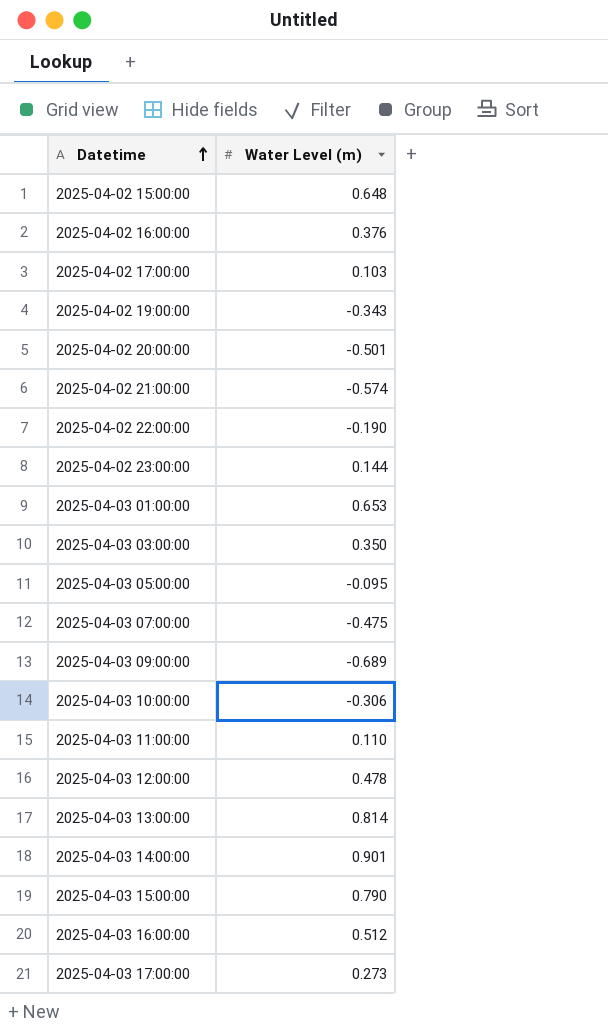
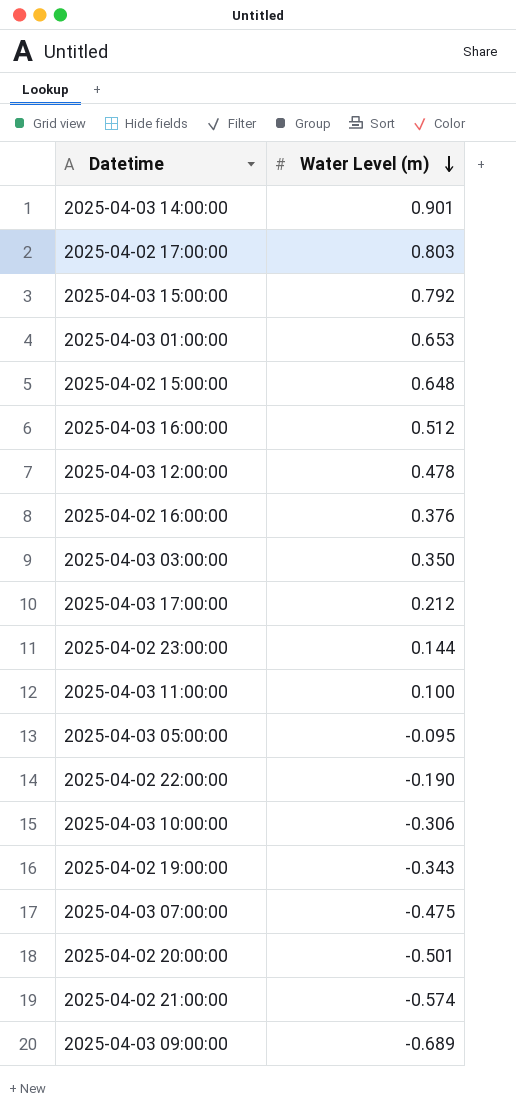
row order: Datetime ascending -> Water Level (m) descending
row 2025-04-03 13:00:00: 0.814 -> none
2025-04-02 17:00:00 | Water Level (m): 0.103 -> 0.803
2025-04-03 15:00:00 | Water Level (m): 0.790 -> 0.792
2025-04-03 17:00:00 | Water Level (m): 0.273 -> 0.212
2025-04-03 11:00:00 | Water Level (m): 0.110 -> 0.100

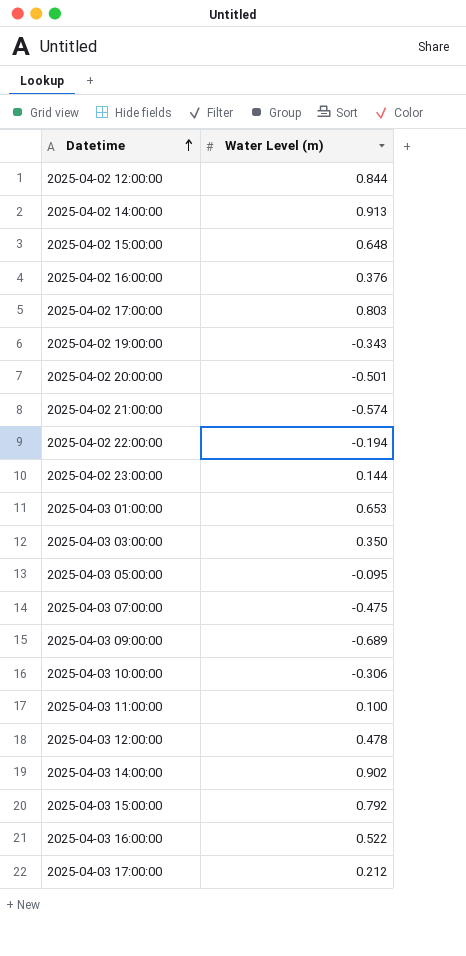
row order: Water Level (m) descending -> Datetime ascending
row 2025-04-02 12:00:00: none -> 0.844
row 2025-04-02 14:00:00: none -> 0.913
2025-04-02 22:00:00 | Water Level (m): -0.190 -> -0.194
2025-04-03 14:00:00 | Water Level (m): 0.901 -> 0.902
2025-04-03 16:00:00 | Water Level (m): 0.512 -> 0.522

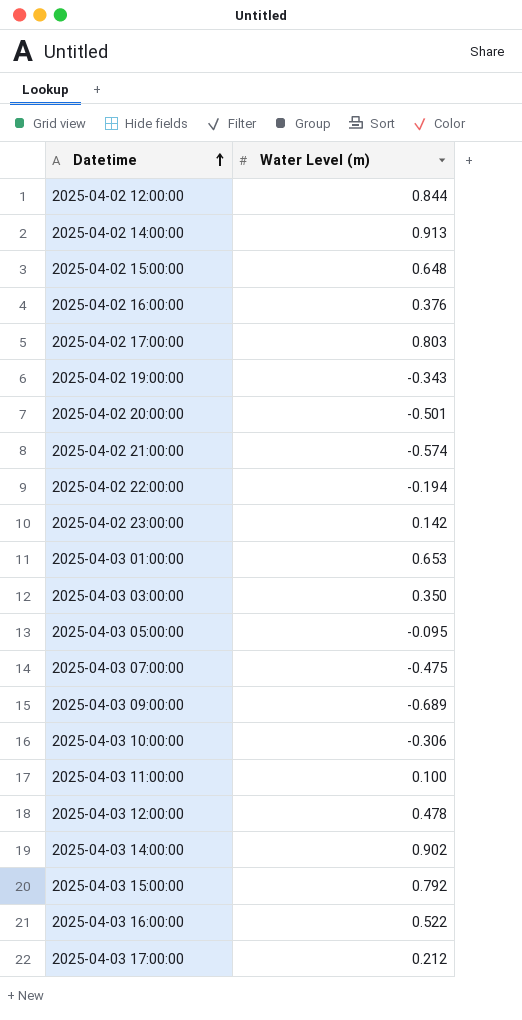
2025-04-02 23:00:00 | Water Level (m): 0.144 -> 0.142

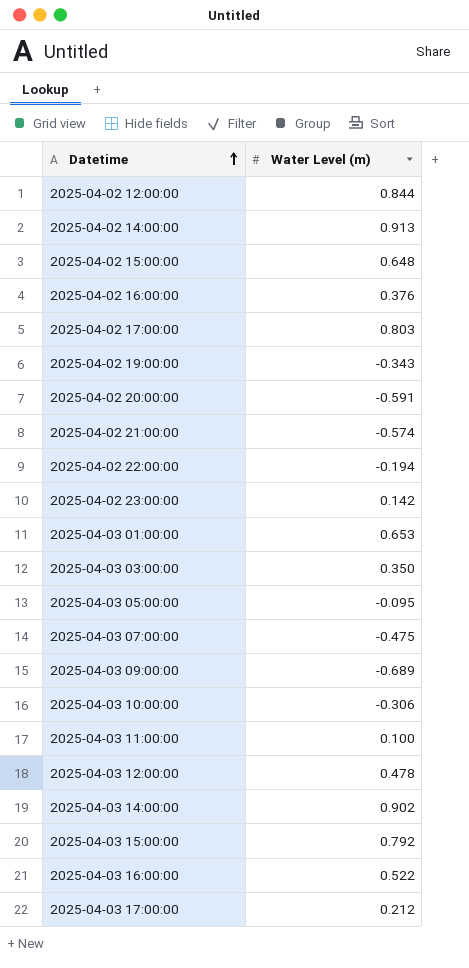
2025-04-02 20:00:00 | Water Level (m): -0.501 -> -0.591

